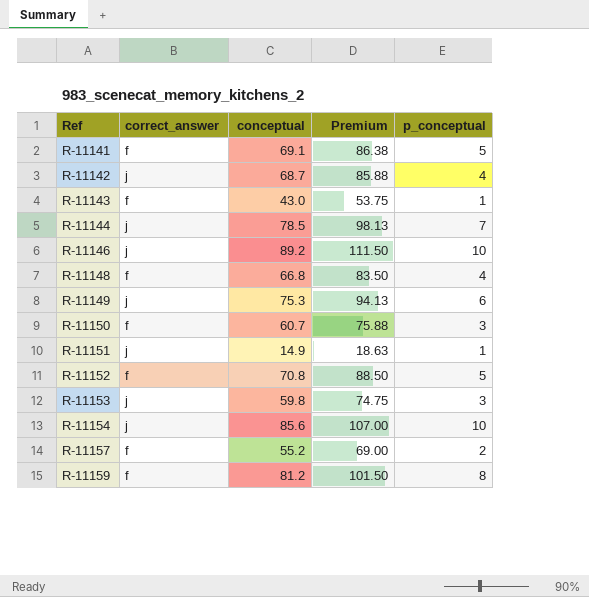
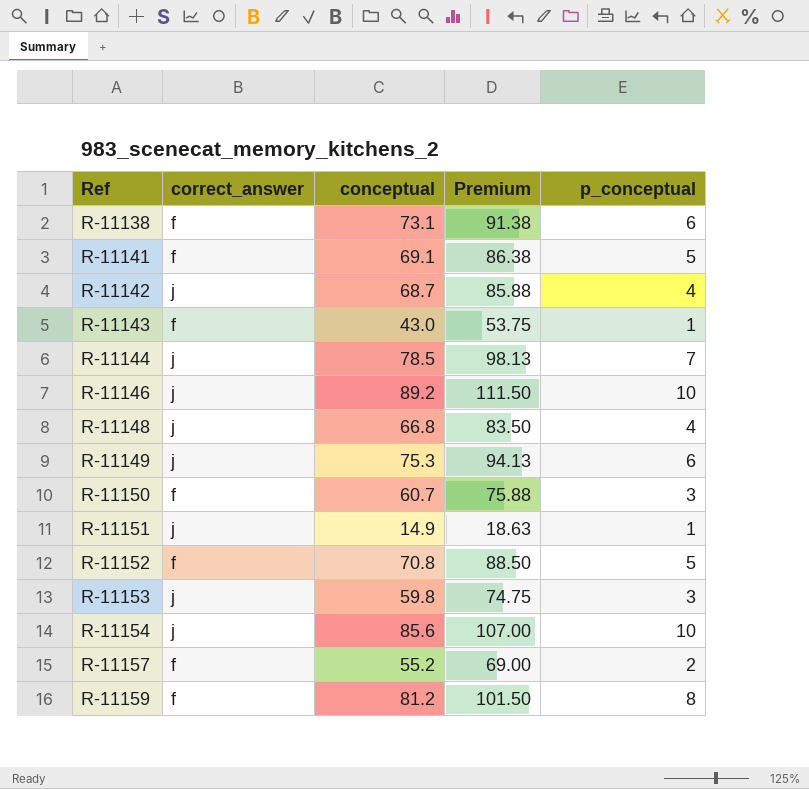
row R-11138: none -> f | 73.1 | 91.38 | 6
R-11148 | correct_answer: f -> j

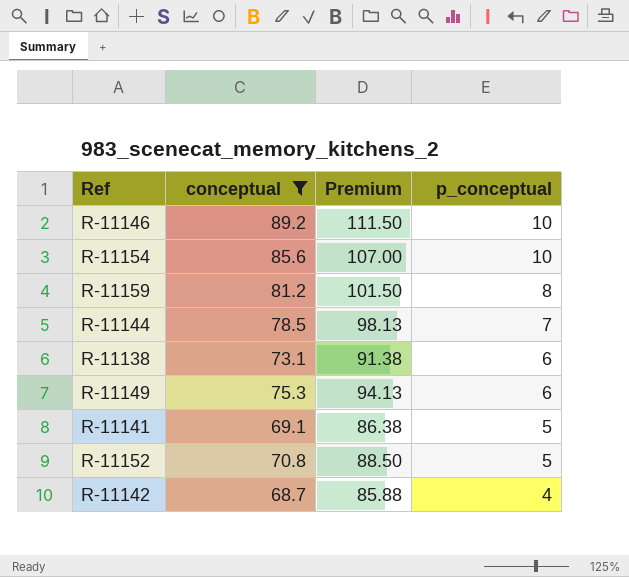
filter: none -> conceptual >= 68.7
row order: Ref ascending -> p_conceptual descending
column correct_answer | position: 2 -> none

